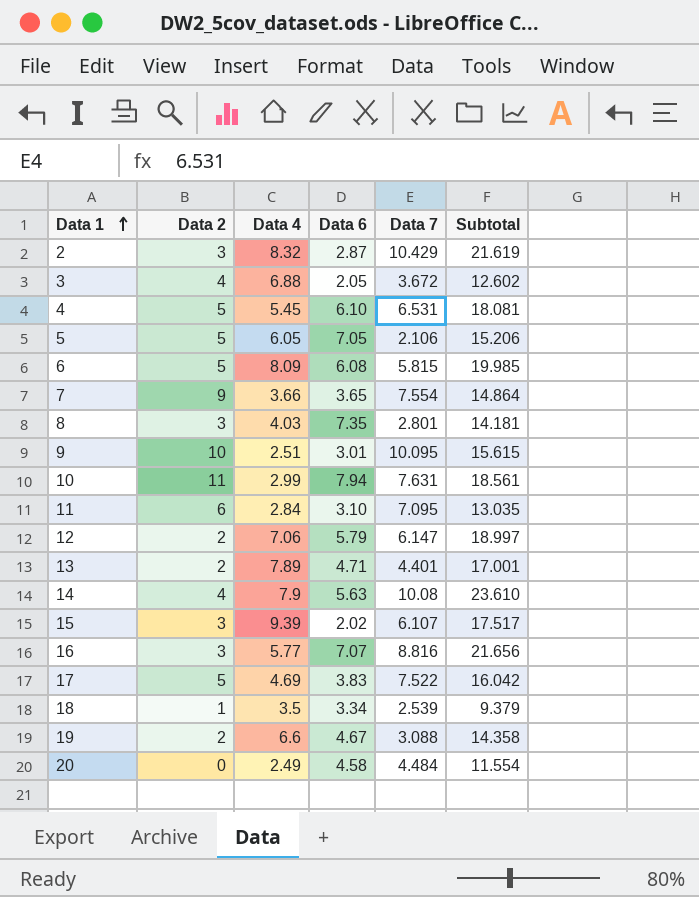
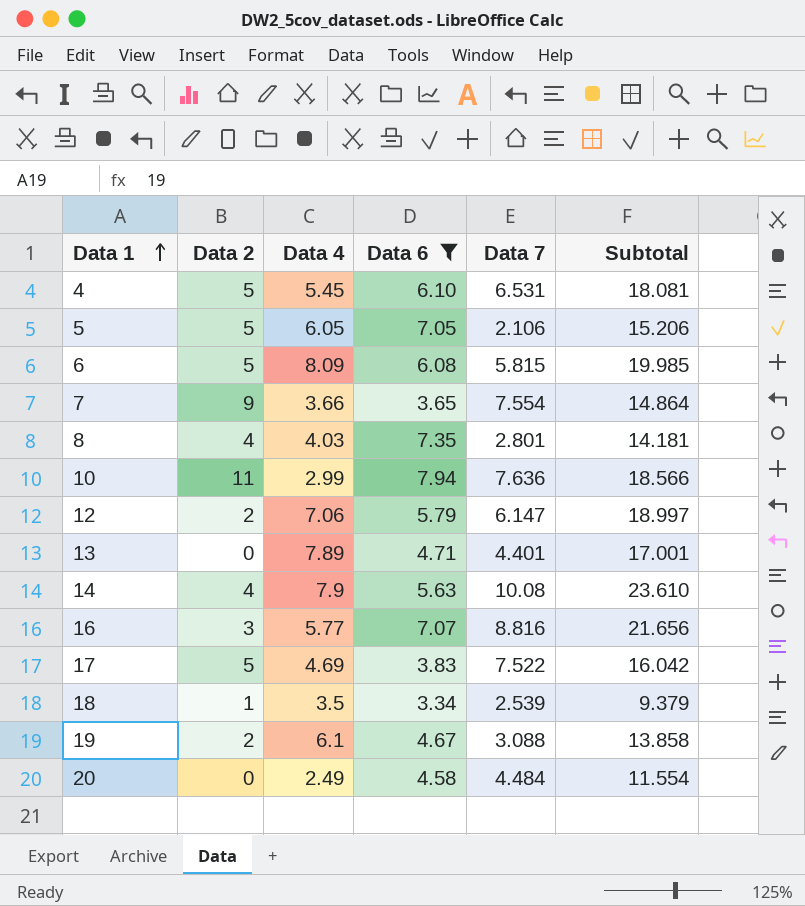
filter: none -> Data 6 >= 3.34
8 | Data 2: 3 -> 4
10 | Data 7: 7.631 -> 7.636
10 | Subtotal: 18.561 -> 18.566
13 | Data 2: 2 -> 0
19 | Data 4: 6.6 -> 6.1
19 | Subtotal: 14.358 -> 13.858

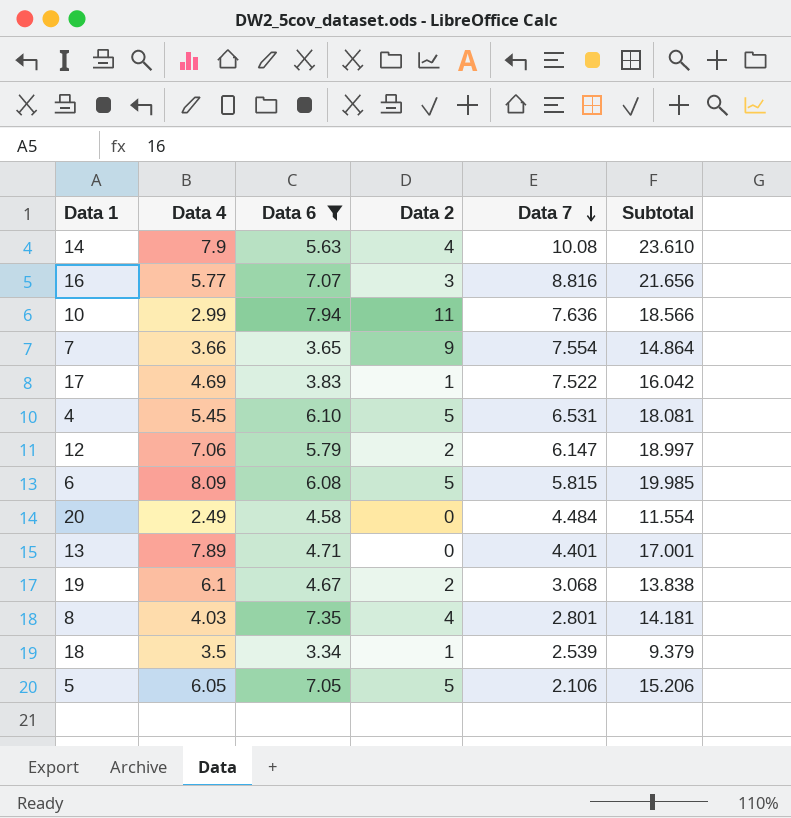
row order: Data 1 ascending -> Data 7 descending
column Data 2 | position: 2 -> 4
17 | Data 2: 5 -> 1
19 | Data 7: 3.088 -> 3.068
19 | Subtotal: 13.858 -> 13.838

